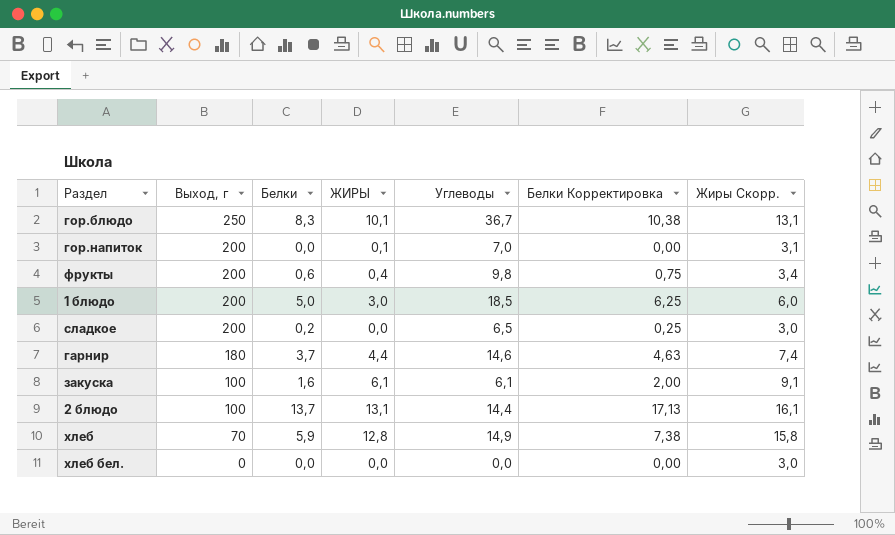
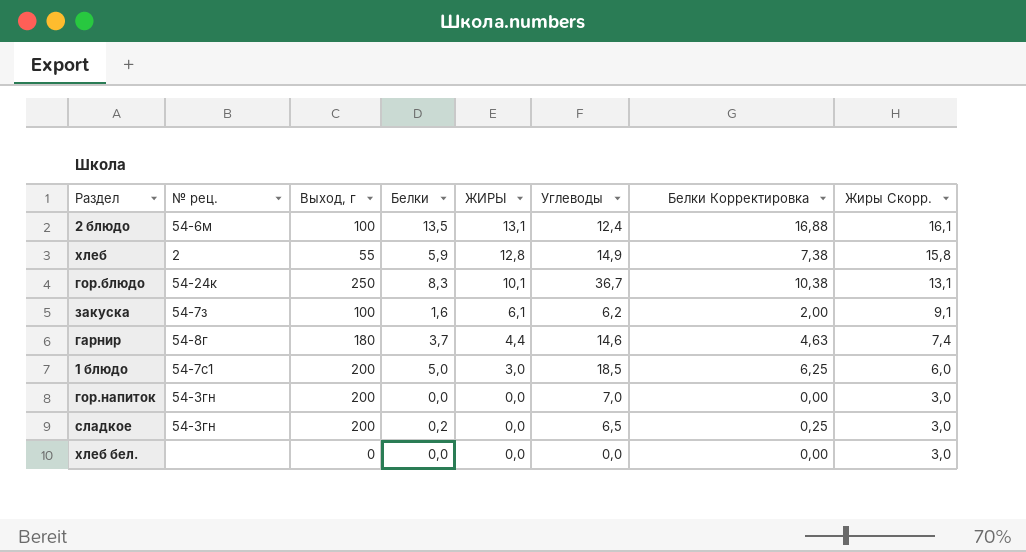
row order: Выход, г descending -> ЖИРЫ descending
column № рец. | position: none -> 2
row фрукты: 200 | 0,6 | 0,4 | 9,8 | 0,75 | 3,4 -> none
2 блюдо | Белки: 13,7 -> 13,5
2 блюдо | Углеводы: 14,4 -> 12,4
2 блюдо | Белки Корректировка: 17,13 -> 16,88
хлеб | Выход, г: 70 -> 55
закуска | Углеводы: 6,1 -> 6,2
гор.напиток | ЖИРЫ: 0,1 -> 0,0
гор.напиток | Жиры Скорр.: 3,1 -> 3,0

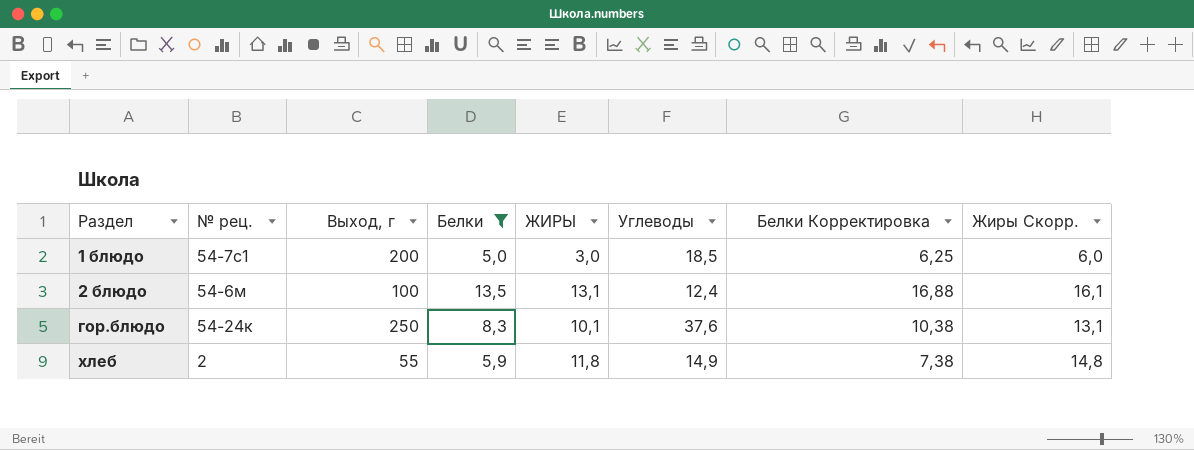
filter: none -> Белки >= 5,0
row order: ЖИРЫ descending -> Раздел ascending
гор.блюдо | Углеводы: 36,7 -> 37,6
хлеб | ЖИРЫ: 12,8 -> 11,8
хлеб | Жиры Скорр.: 15,8 -> 14,8

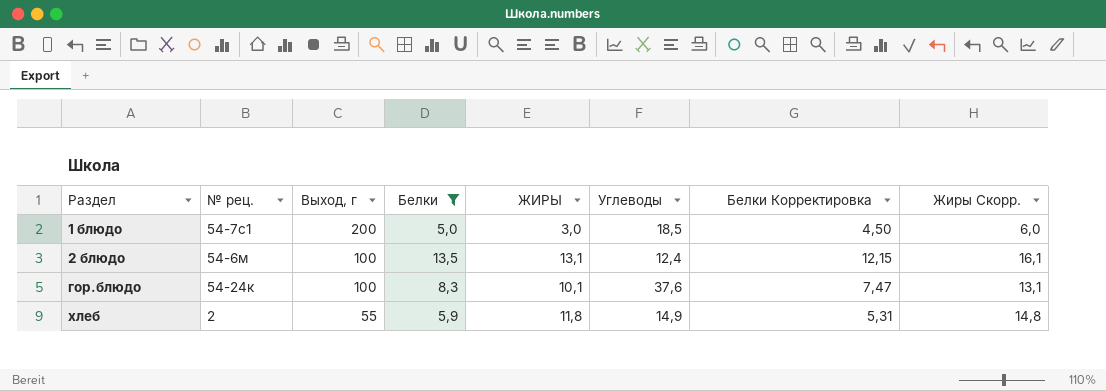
column Белки Корректировка | formula: [Белки] * 1,25 -> [Белки] * 0,9
гор.блюдо | Выход, г: 250 -> 100

